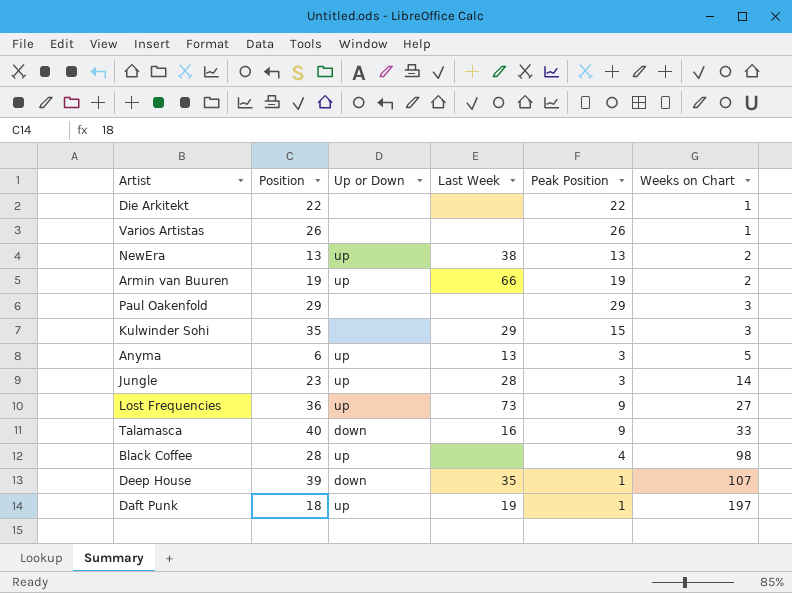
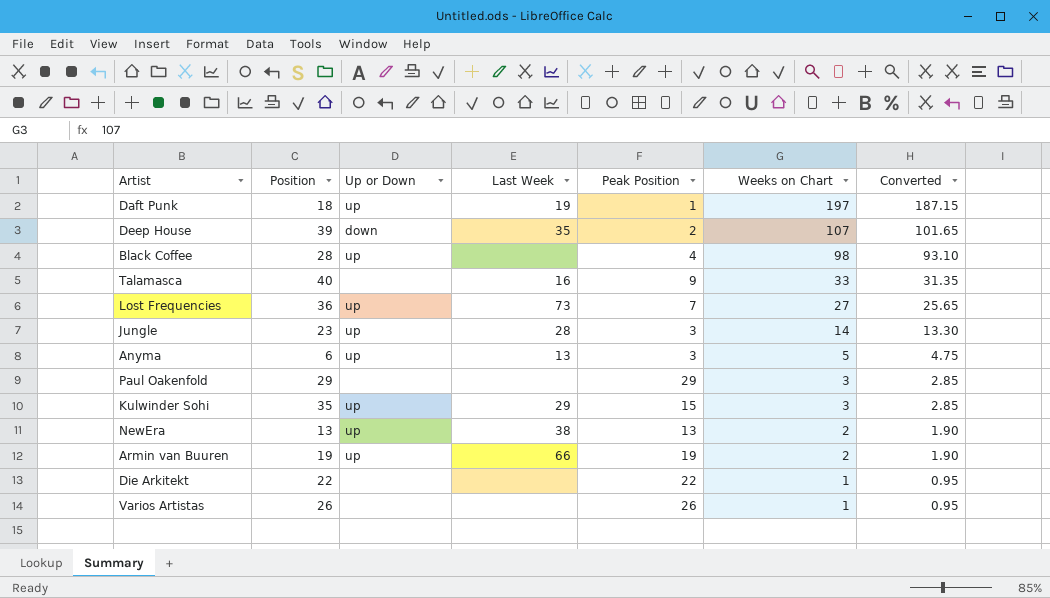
row order: Weeks on Chart ascending -> Weeks on Chart descending
column Converted | formula: none -> [Weeks on Chart] * 0.95
Deep House | Peak Position: 1 -> 2
Talamasca | Up or Down: down -> none
Lost Frequencies | Peak Position: 9 -> 7
Kulwinder Sohi | Up or Down: none -> up

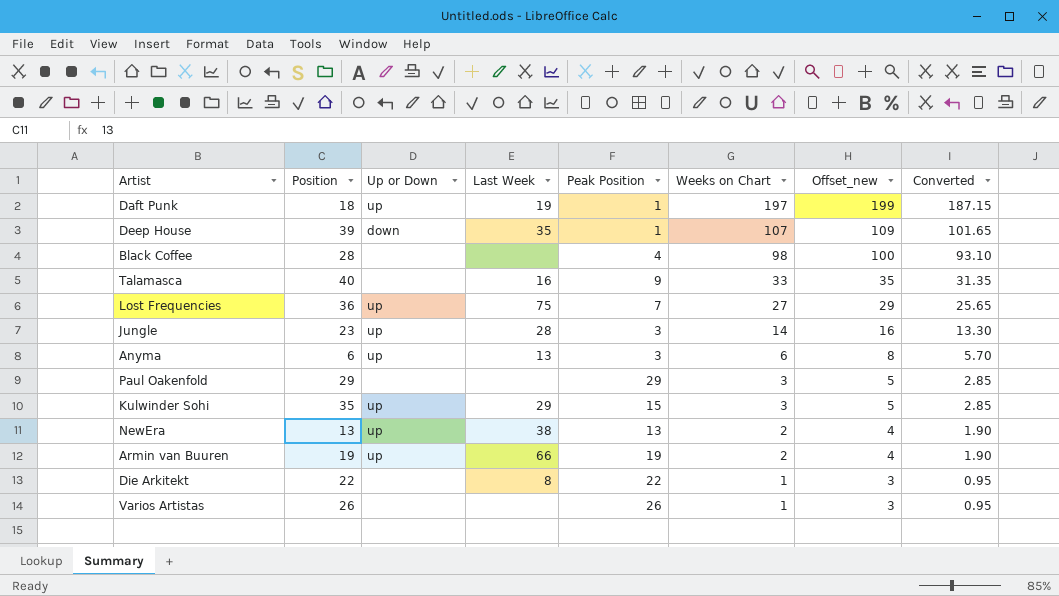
column Offset_new | formula: none -> [Weeks on Chart] + 2
Deep House | Peak Position: 2 -> 1
Black Coffee | Up or Down: up -> none
Lost Frequencies | Last Week: 73 -> 75
Anyma | Weeks on Chart: 5 -> 6
Anyma | Converted: 4.75 -> 5.70
Die Arkitekt | Last Week: none -> 8

